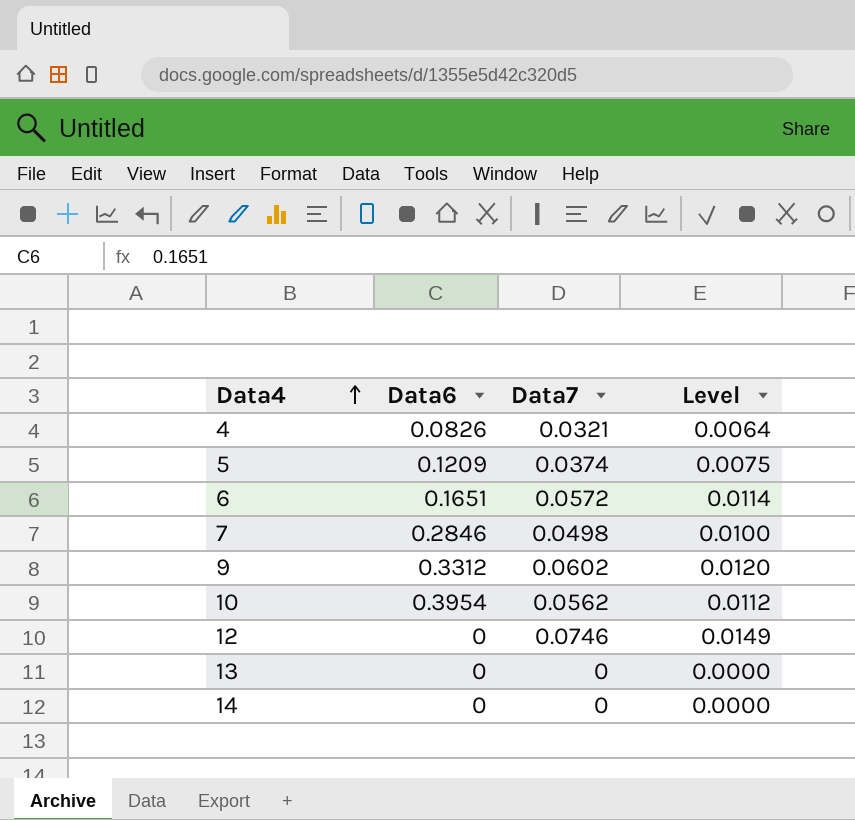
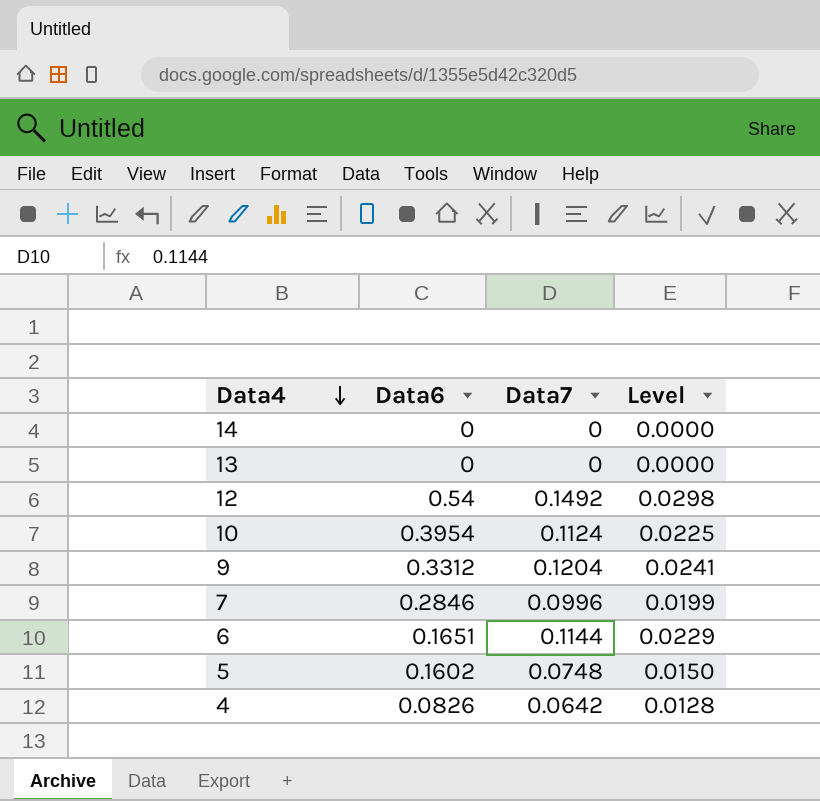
row order: Data4 ascending -> Data4 descending
12 | Data6: 0 -> 0.54
12 | Data7: 0.0746 -> 0.1492
12 | Level: 0.0149 -> 0.0298
10 | Data7: 0.0562 -> 0.1124
10 | Level: 0.0112 -> 0.0225
9 | Data7: 0.0602 -> 0.1204
9 | Level: 0.0120 -> 0.0241
7 | Data7: 0.0498 -> 0.0996
7 | Level: 0.0100 -> 0.0199
6 | Data7: 0.0572 -> 0.1144
6 | Level: 0.0114 -> 0.0229
5 | Data6: 0.1209 -> 0.1602
5 | Data7: 0.0374 -> 0.0748
5 | Level: 0.0075 -> 0.0150
4 | Data7: 0.0321 -> 0.0642
4 | Level: 0.0064 -> 0.0128

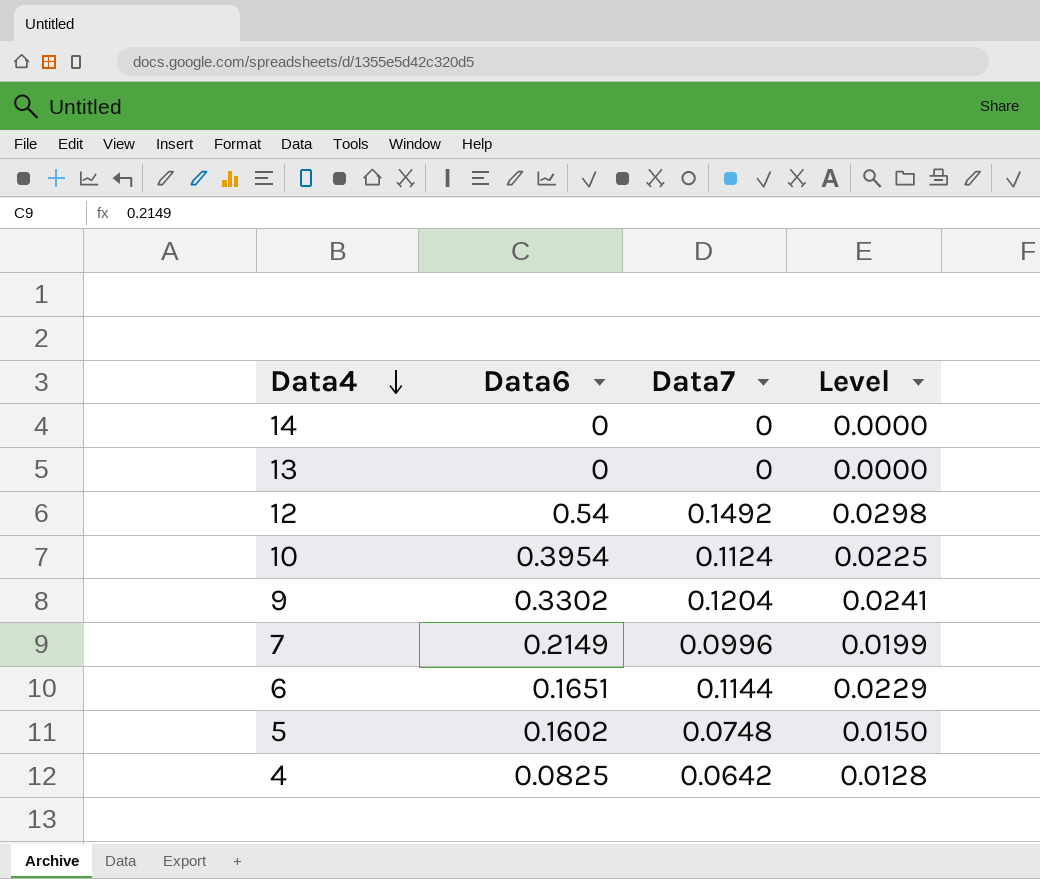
9 | Data6: 0.3312 -> 0.3302
7 | Data6: 0.2846 -> 0.2149
4 | Data6: 0.0826 -> 0.0825

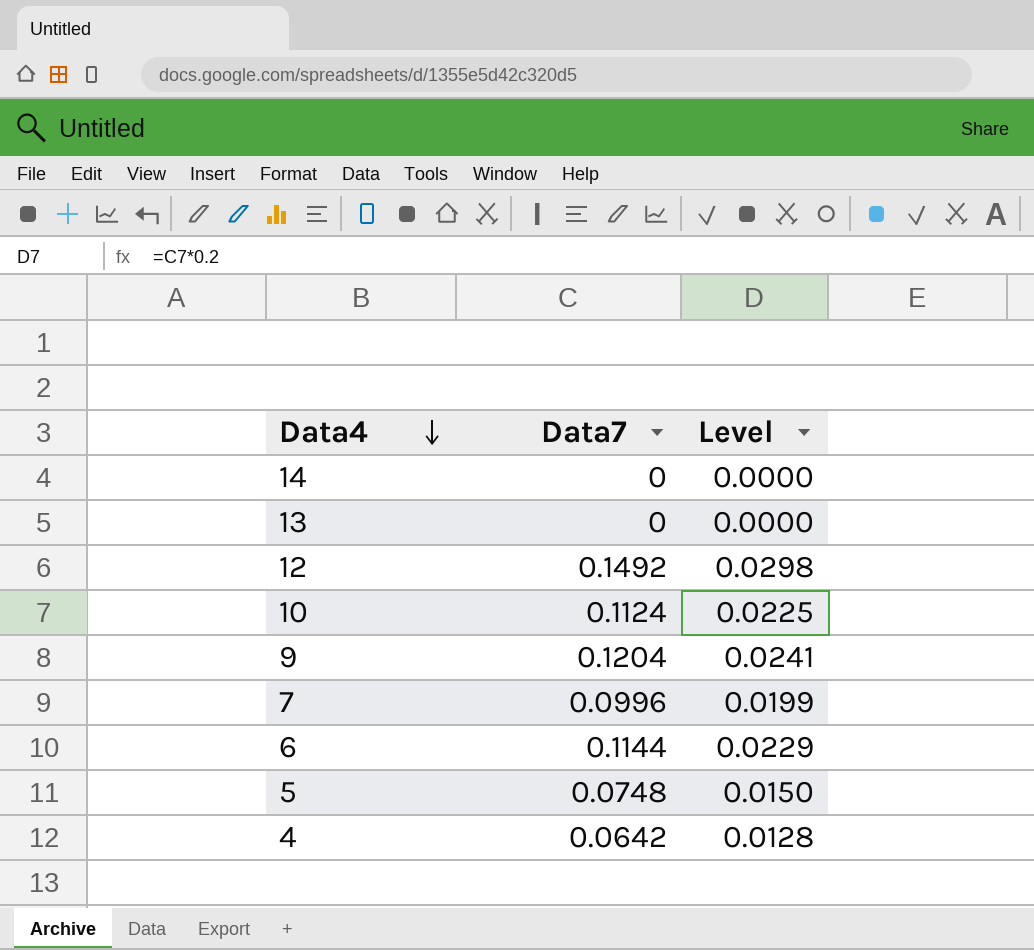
column Data6 | position: 2 -> none

